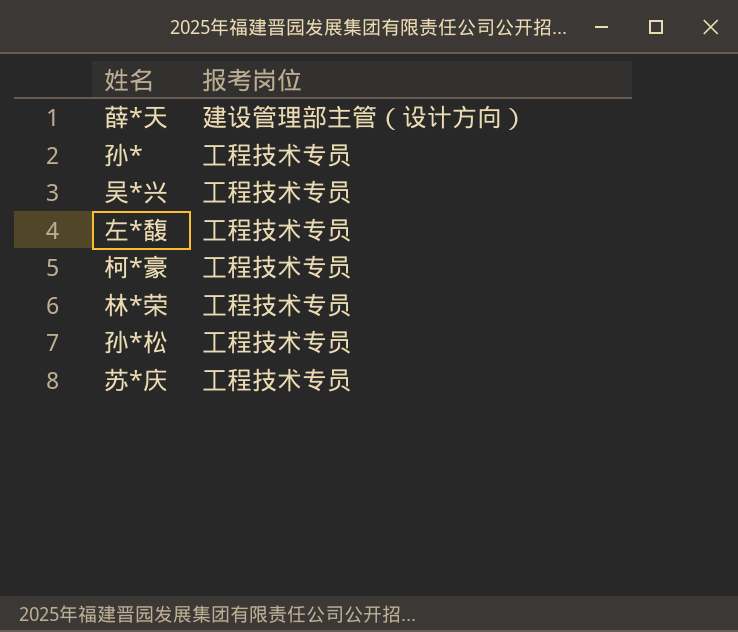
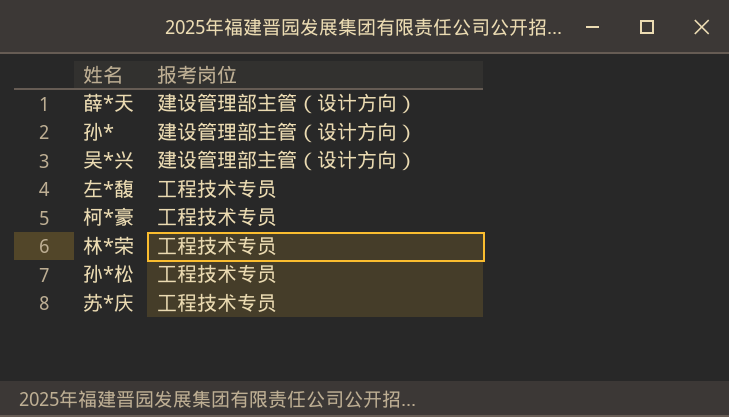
孙* | 报考岗位: 工程技术专员 -> 建设管理部主管（设计方向）
吴*兴 | 报考岗位: 工程技术专员 -> 建设管理部主管（设计方向）

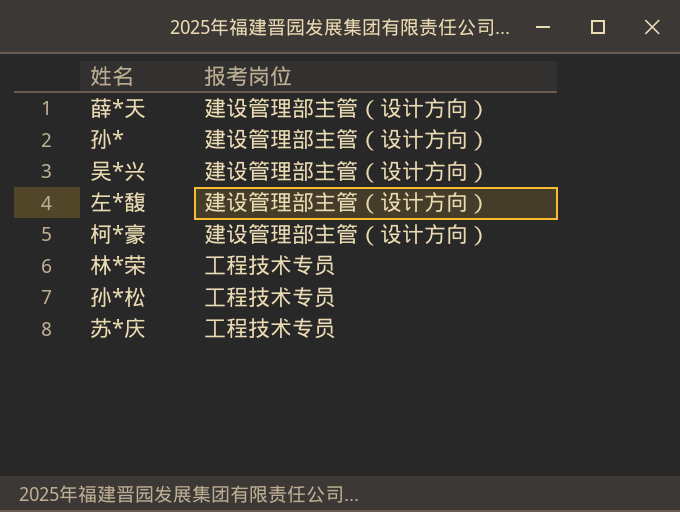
左*馥 | 报考岗位: 工程技术专员 -> 建设管理部主管（设计方向）
柯*豪 | 报考岗位: 工程技术专员 -> 建设管理部主管（设计方向）

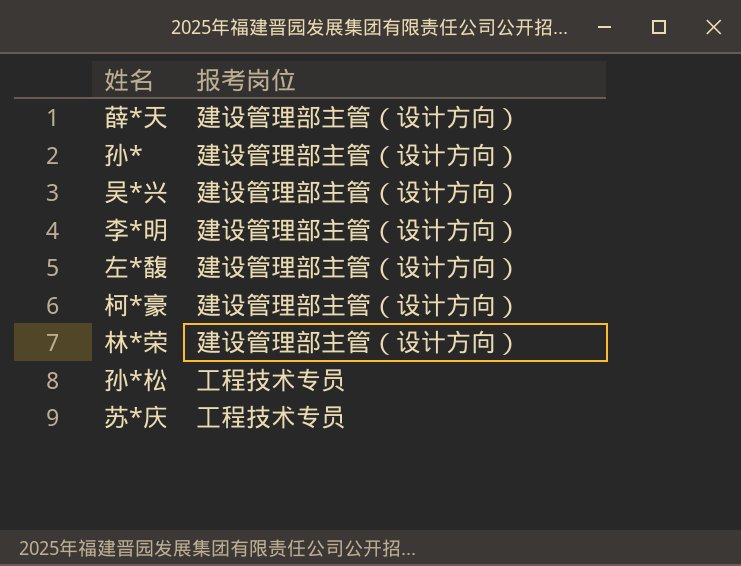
row 李*明: none -> 建设管理部主管（设计方向）
林*荣 | 报考岗位: 工程技术专员 -> 建设管理部主管（设计方向）

